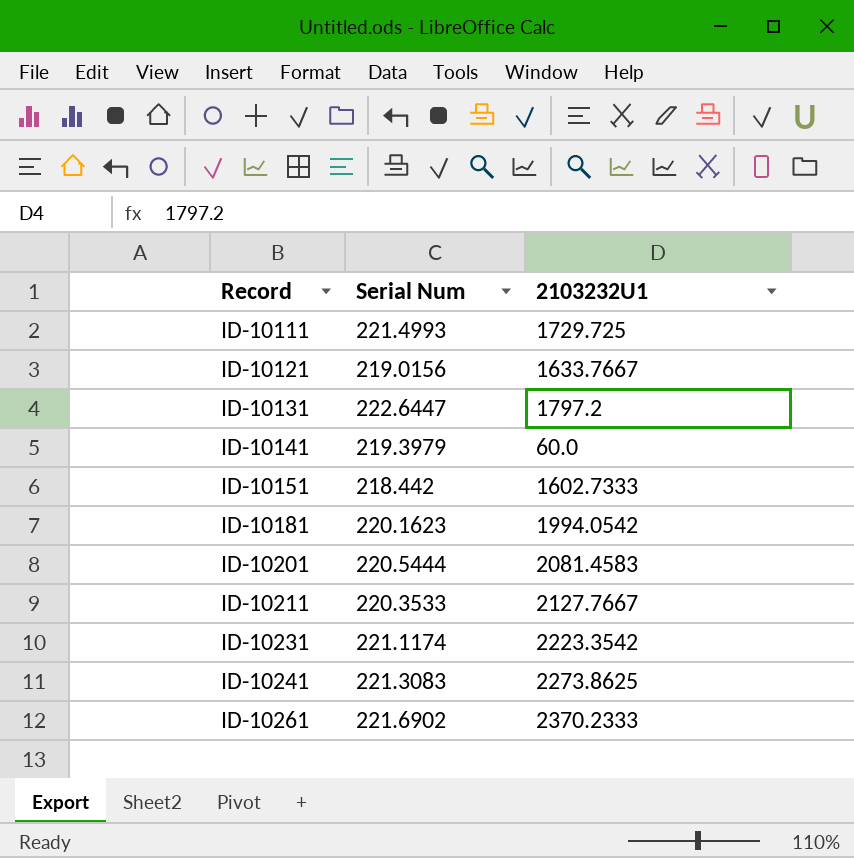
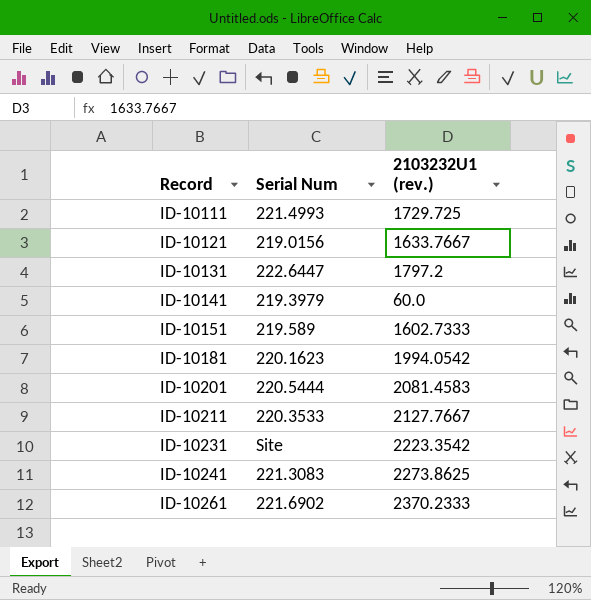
column name: 2103232U1 -> 2103232U1 (rev.)
ID-10151 | Serial Num: 218.442 -> 219.589
ID-10231 | Serial Num: 221.1174 -> Site

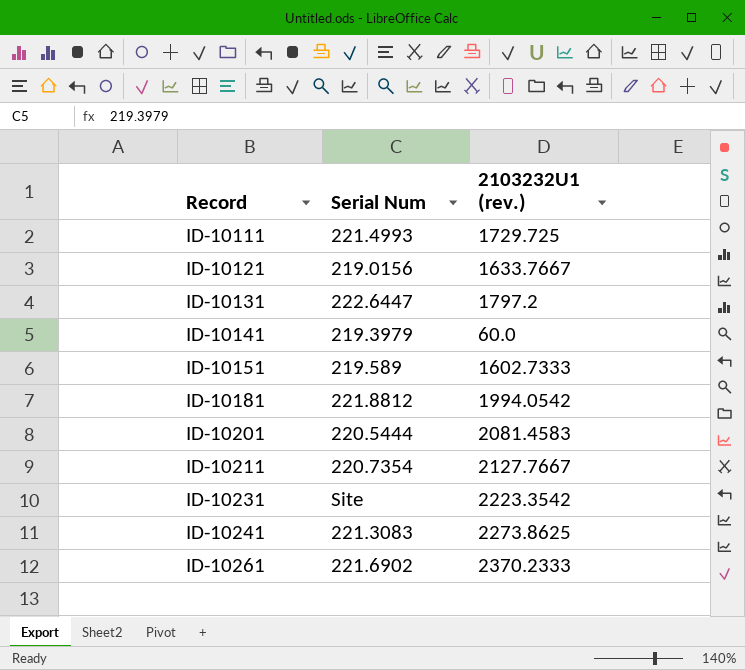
ID-10181 | Serial Num: 220.1623 -> 221.8812
ID-10211 | Serial Num: 220.3533 -> 220.7354

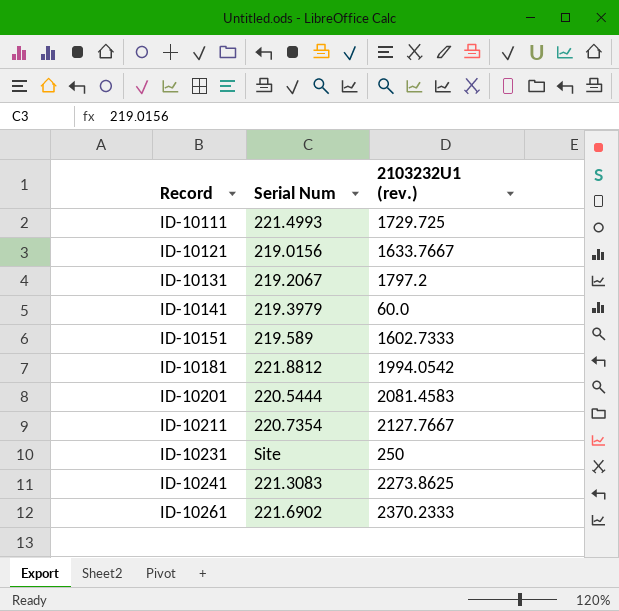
ID-10131 | Serial Num: 222.6447 -> 219.2067
ID-10231 | 2103232U1 (rev.): 2223.3542 -> 250

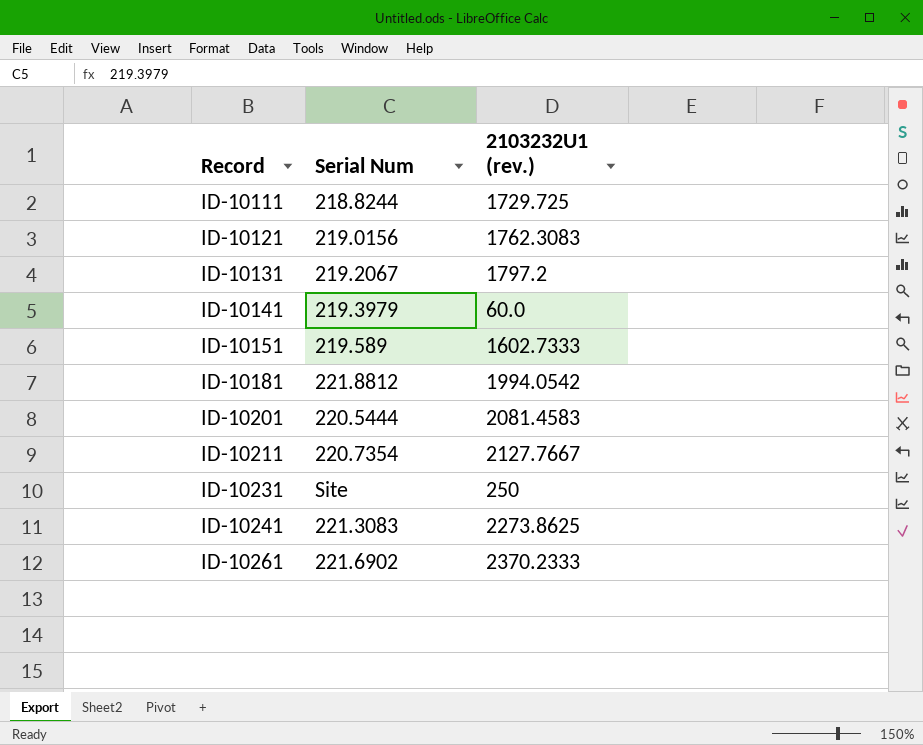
ID-10111 | Serial Num: 221.4993 -> 218.8244
ID-10121 | 2103232U1 (rev.): 1633.7667 -> 1762.3083

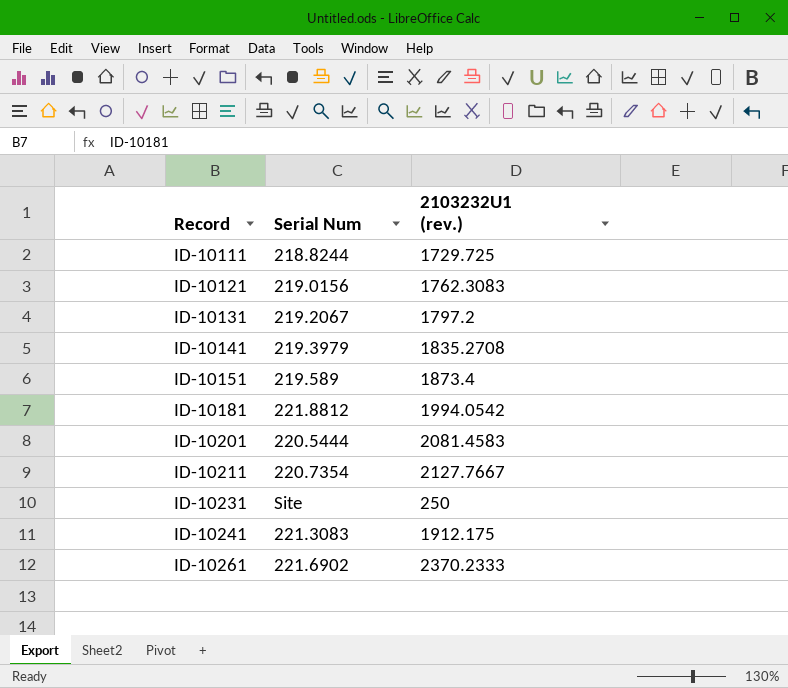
ID-10141 | 2103232U1 (rev.): 60.0 -> 1835.2708
ID-10151 | 2103232U1 (rev.): 1602.7333 -> 1873.4
ID-10241 | 2103232U1 (rev.): 2273.8625 -> 1912.175

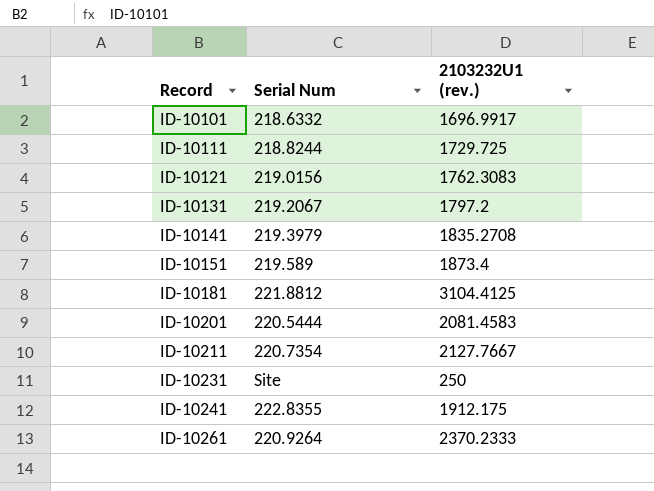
row ID-10101: none -> 218.6332 | 1696.9917
ID-10181 | 2103232U1 (rev.): 1994.0542 -> 3104.4125
ID-10241 | Serial Num: 221.3083 -> 222.8355
ID-10261 | Serial Num: 221.6902 -> 220.9264

